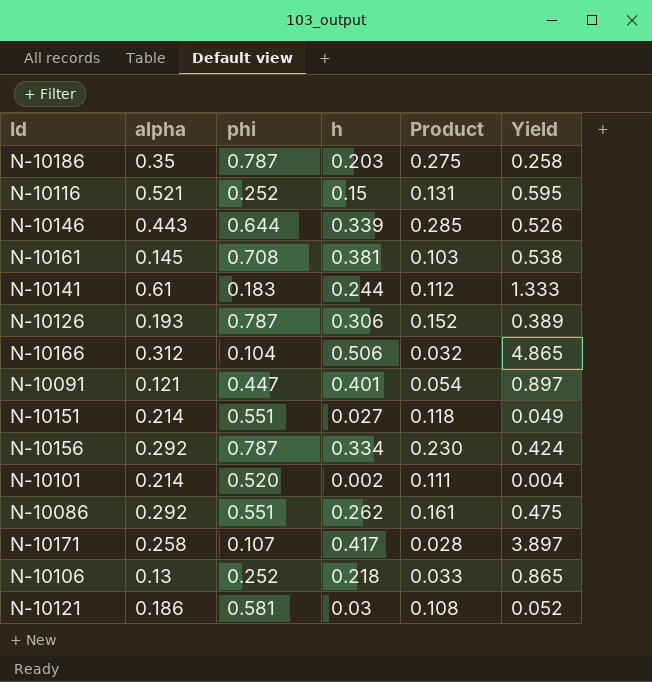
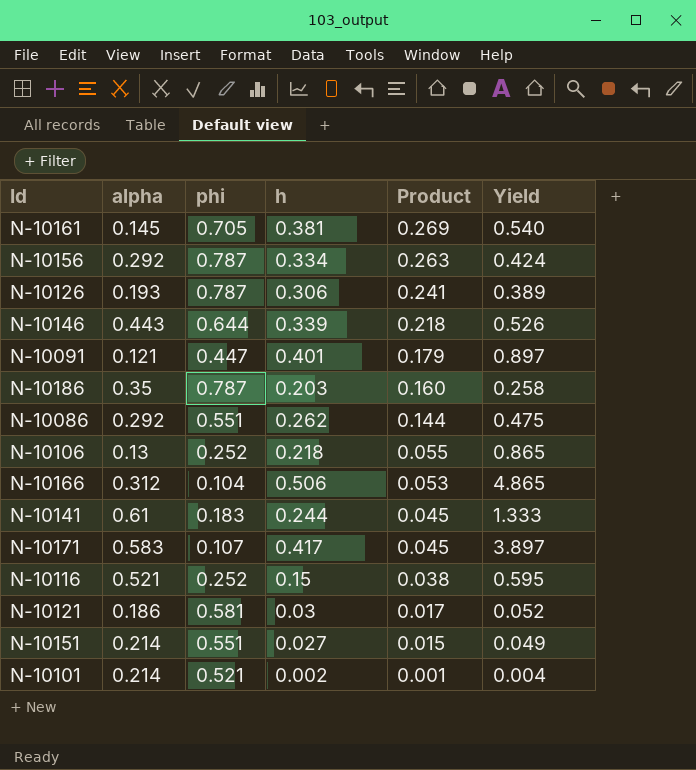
row order: none -> Product descending
column Product | formula: [alpha] * [phi] -> [phi] * [h]
N-10161 | phi: 0.708 -> 0.705
N-10161 | Yield: 0.538 -> 0.540
N-10171 | alpha: 0.258 -> 0.583
N-10101 | phi: 0.520 -> 0.521

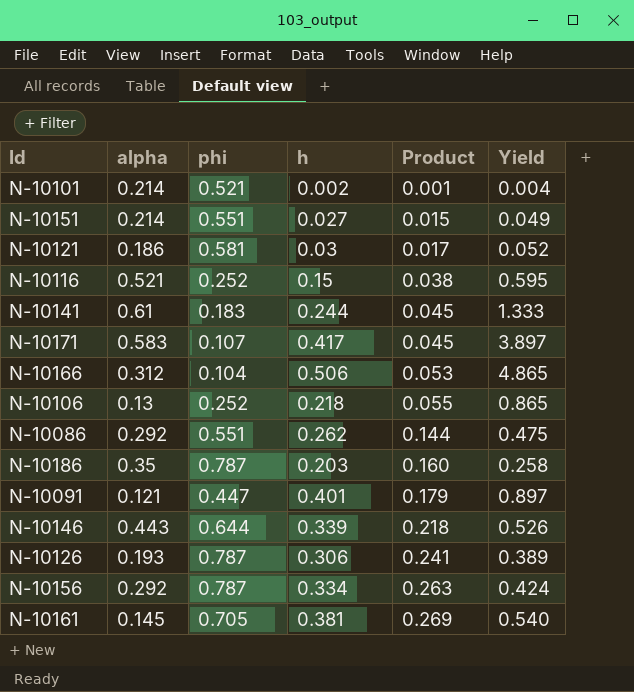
row order: Product descending -> Product ascending

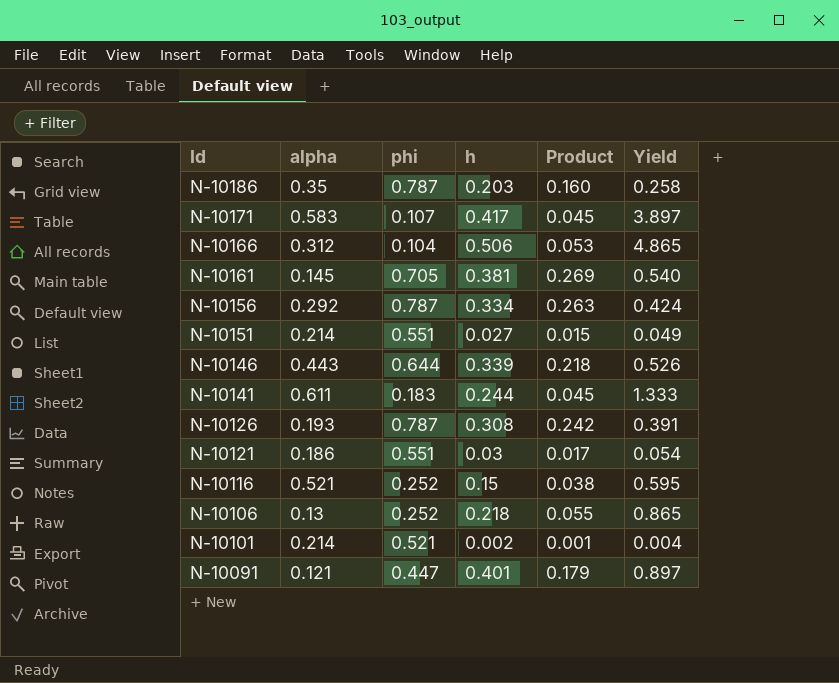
row order: Product ascending -> Id descending
row N-10086: 0.292 | 0.551 | 0.262 | 0.144 | 0.475 -> none
N-10141 | alpha: 0.61 -> 0.611
N-10126 | h: 0.306 -> 0.308
N-10126 | Product: 0.241 -> 0.242
N-10126 | Yield: 0.389 -> 0.391
N-10121 | phi: 0.581 -> 0.551
N-10121 | Yield: 0.052 -> 0.054

